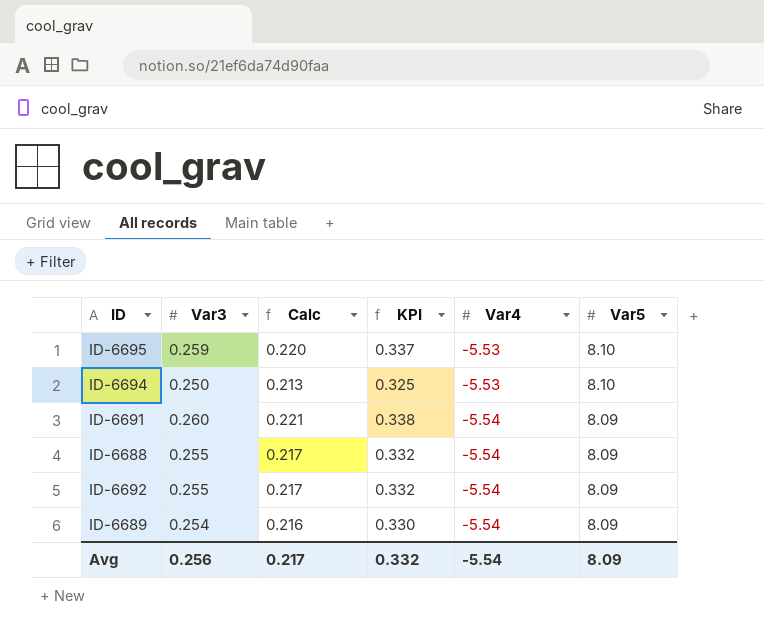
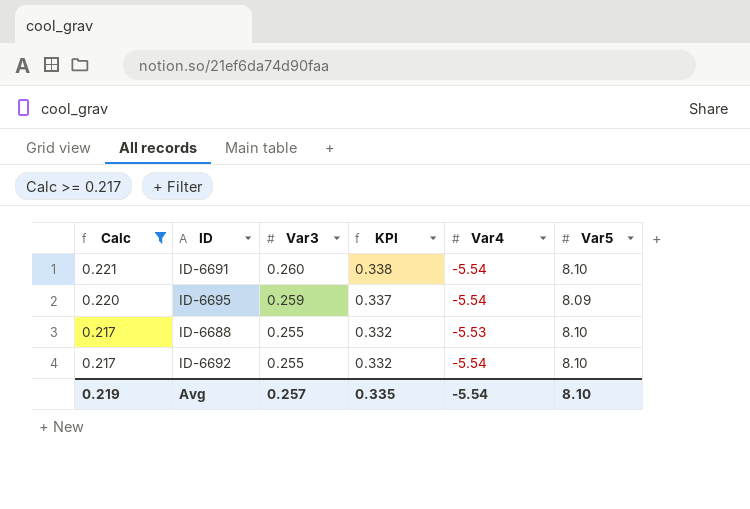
filter: none -> Calc >= 0.217
row order: Var4 descending -> Calc descending
column Calc | position: 3 -> 1
ID-6691 | Var5: 8.09 -> 8.10
ID-6695 | Var4: -5.53 -> -5.54
ID-6695 | Var5: 8.10 -> 8.09
ID-6688 | Var4: -5.54 -> -5.53
ID-6688 | Var5: 8.09 -> 8.10
ID-6692 | Var5: 8.09 -> 8.10
Avg | Calc: 0.217 -> 0.219
Avg | Var3: 0.256 -> 0.257
Avg | KPI: 0.332 -> 0.335
Avg | Var5: 8.09 -> 8.10

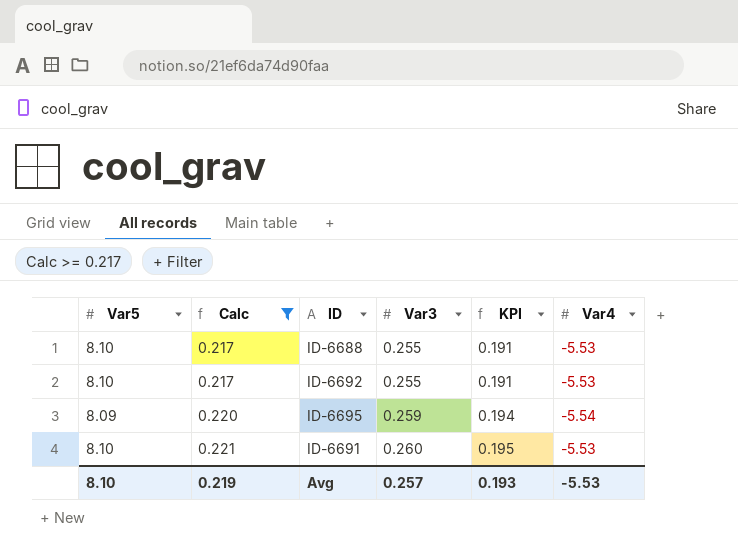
row order: Calc descending -> Calc ascending
column Var5 | position: 6 -> 1
column KPI | formula: [Var3] * 1.3 -> [Var3] * 0.75
ID-6692 | Var4: -5.54 -> -5.53
ID-6691 | Var4: -5.54 -> -5.53
Avg | KPI: 0.335 -> 0.193
Avg | Var4: -5.54 -> -5.53

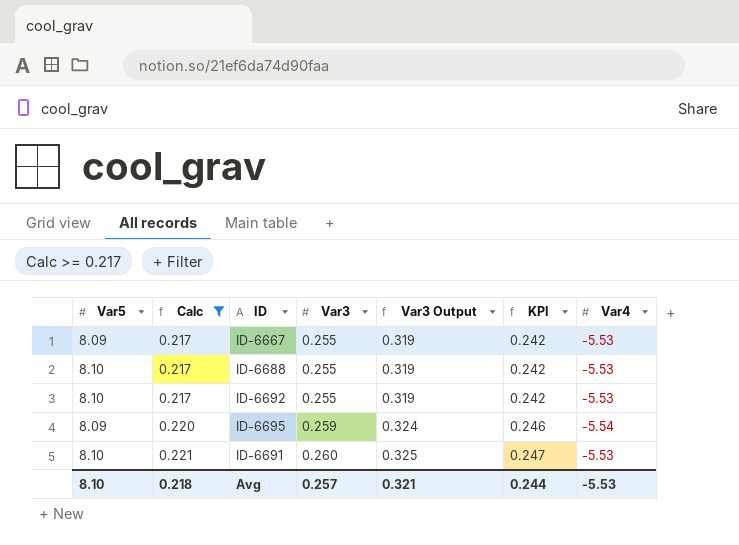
column Var3 Output | formula: none -> [Var3] * 1.25
column KPI | formula: [Var3] * 0.75 -> [Var3] * 0.95
row ID-6667: none -> 8.09 | 0.217 | 0.255 | 0.319 | 0.242 | -5.53
Avg | Calc: 0.219 -> 0.218
Avg | KPI: 0.193 -> 0.244

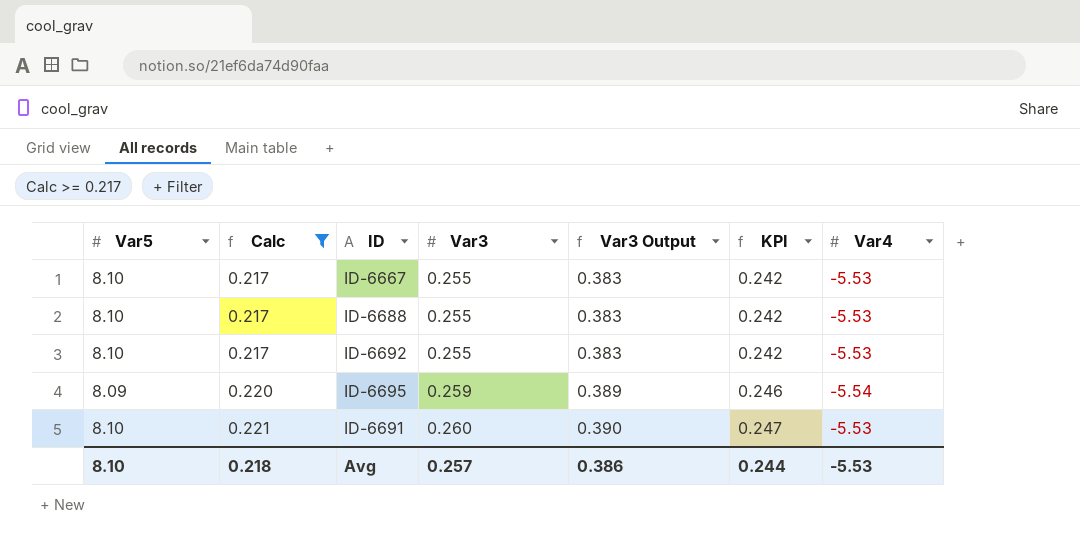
column Var3 Output | formula: [Var3] * 1.25 -> [Var3] * 1.5
ID-6667 | Var5: 8.09 -> 8.10
Avg | Var3 Output: 0.321 -> 0.386

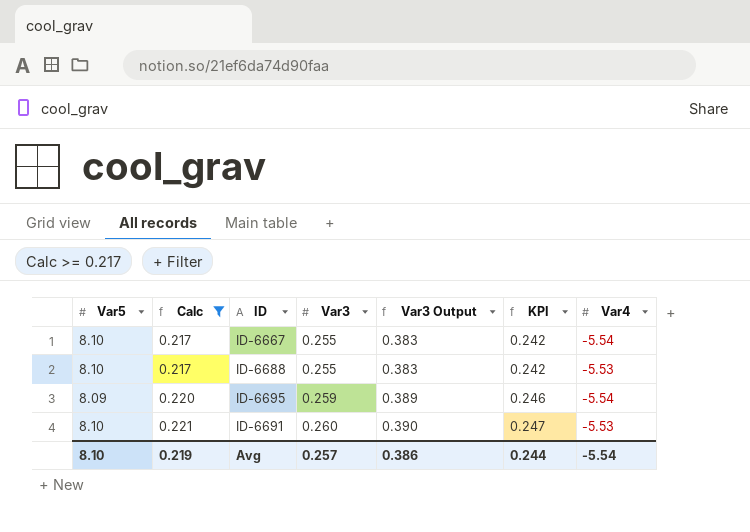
row ID-6692: 8.10 | 0.217 | 0.255 | 0.383 | 0.242 | -5.53 -> none
ID-6667 | Var4: -5.53 -> -5.54
Avg | Calc: 0.218 -> 0.219
Avg | Var4: -5.53 -> -5.54

